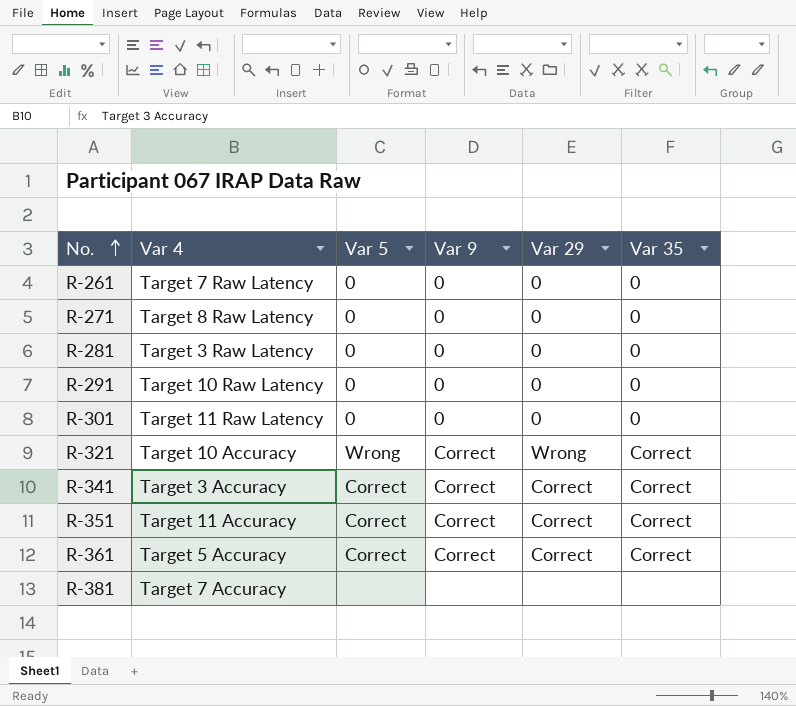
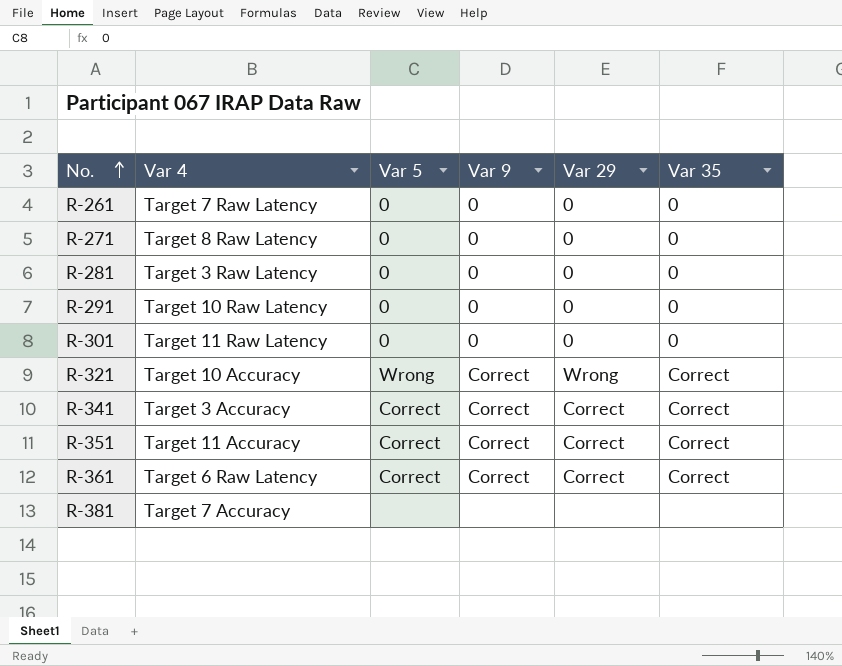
R-361 | Var 4: Target 5 Accuracy -> Target 6 Raw Latency

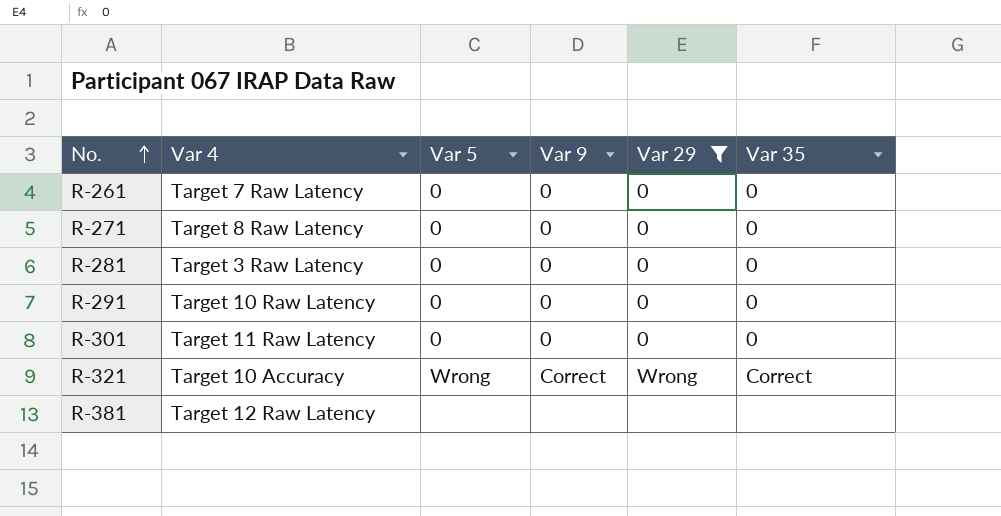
filter: none -> Var 29 != Correct
R-381 | Var 4: Target 7 Accuracy -> Target 12 Raw Latency

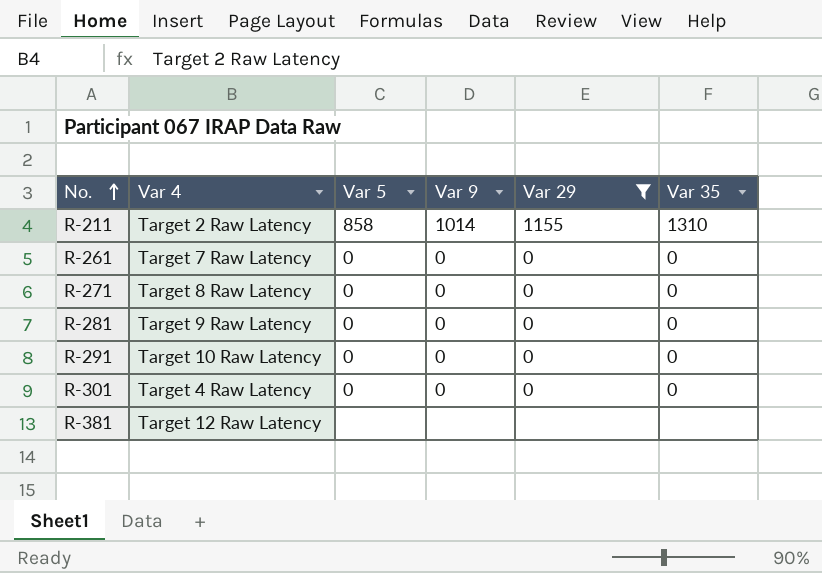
row R-321: Target 10 Accuracy | Wrong | Correct | Wrong | Correct -> none
row R-211: none -> Target 2 Raw Latency | 858 | 1014 | 1155 | 1310
R-281 | Var 4: Target 3 Raw Latency -> Target 9 Raw Latency
R-301 | Var 4: Target 11 Raw Latency -> Target 4 Raw Latency

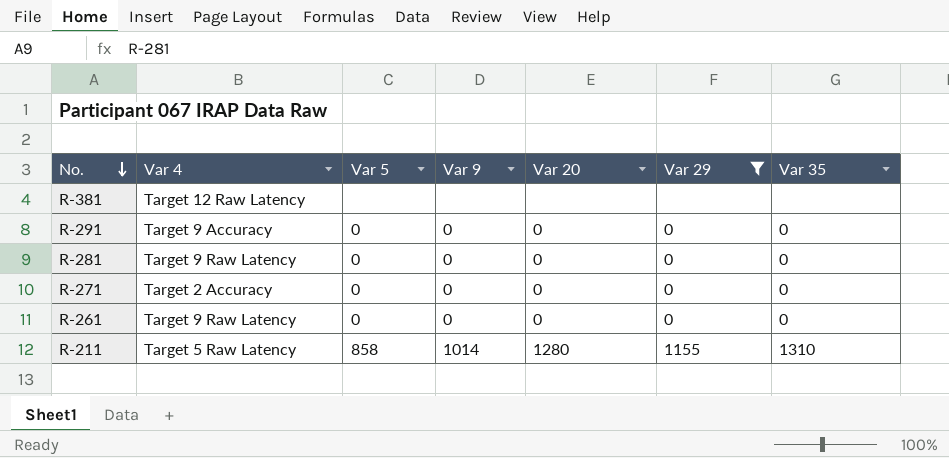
row order: No. ascending -> No. descending
column Var 20 | position: none -> 5
row R-301: Target 4 Raw Latency | 0 | 0 | 0 | 0 -> none
R-291 | Var 4: Target 10 Raw Latency -> Target 9 Accuracy
R-271 | Var 4: Target 8 Raw Latency -> Target 2 Accuracy
R-261 | Var 4: Target 7 Raw Latency -> Target 9 Raw Latency
R-211 | Var 4: Target 2 Raw Latency -> Target 5 Raw Latency

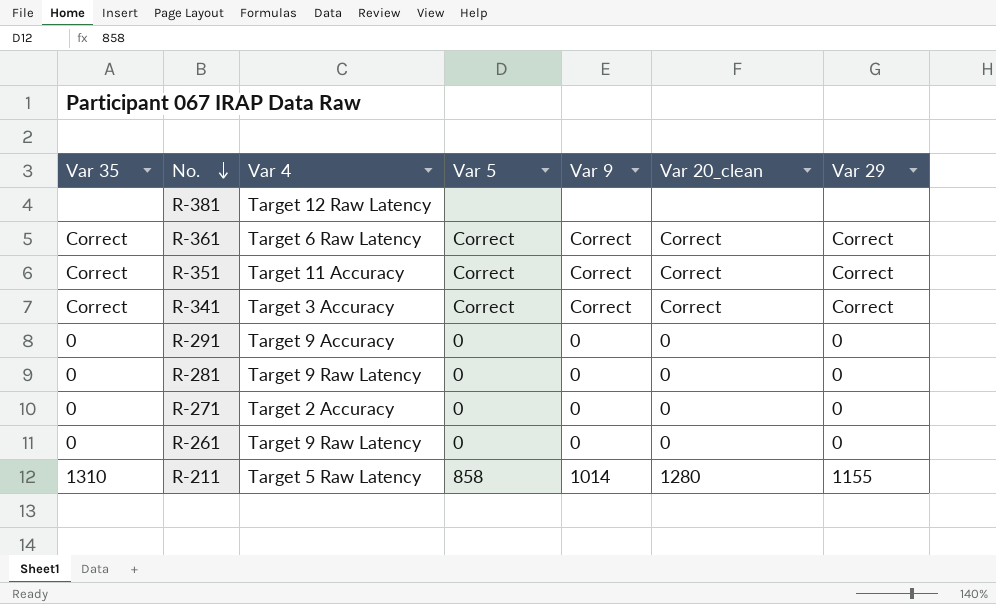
filter: Var 29 != Correct -> none
column Var 35 | position: 7 -> 1
column name: Var 20 -> Var 20_clean

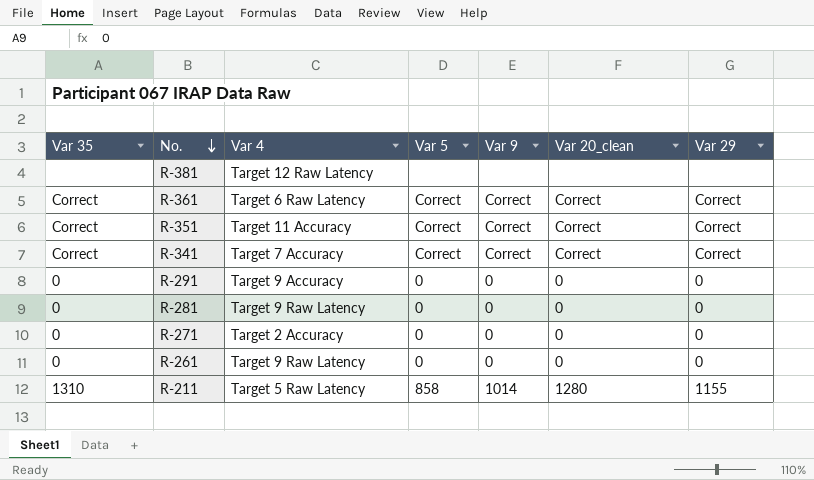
R-341 | Var 4: Target 3 Accuracy -> Target 7 Accuracy

